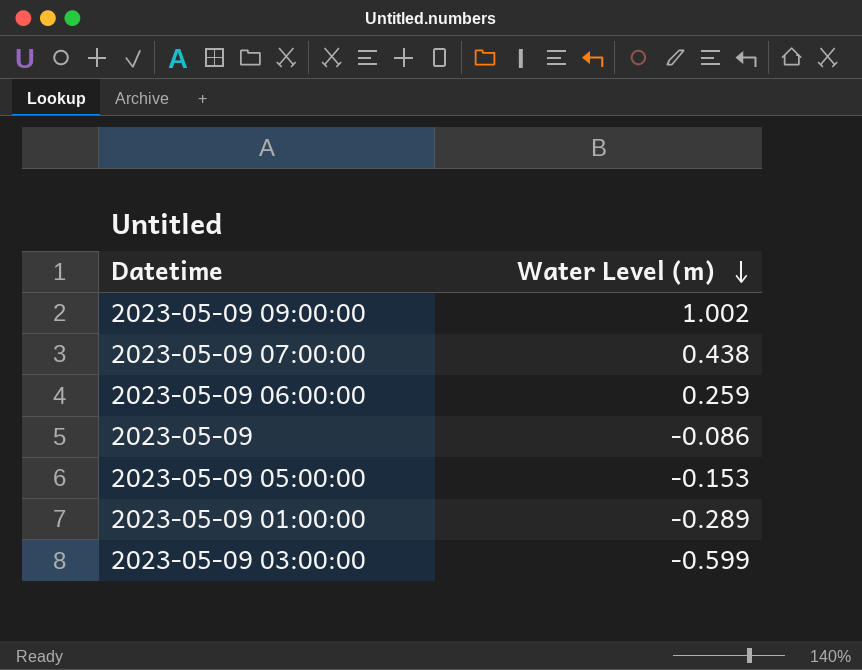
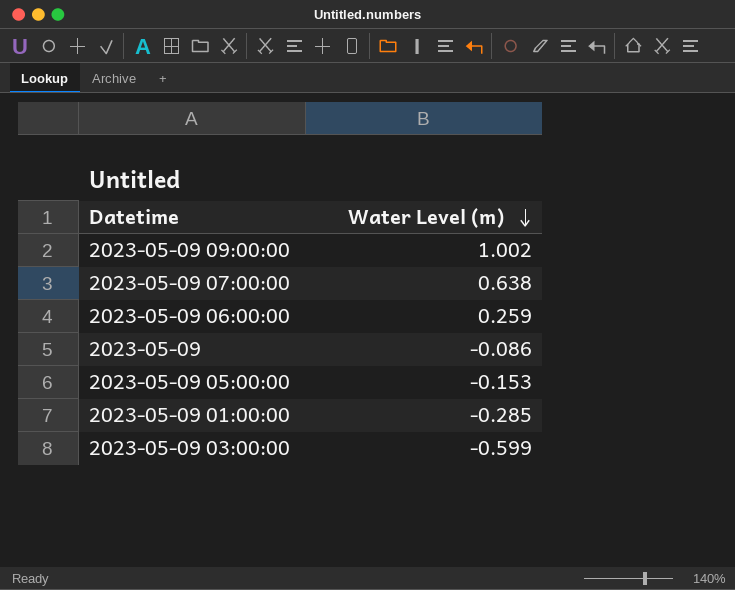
2023-05-09 07:00:00 | Water Level (m): 0.438 -> 0.638
2023-05-09 01:00:00 | Water Level (m): -0.289 -> -0.285

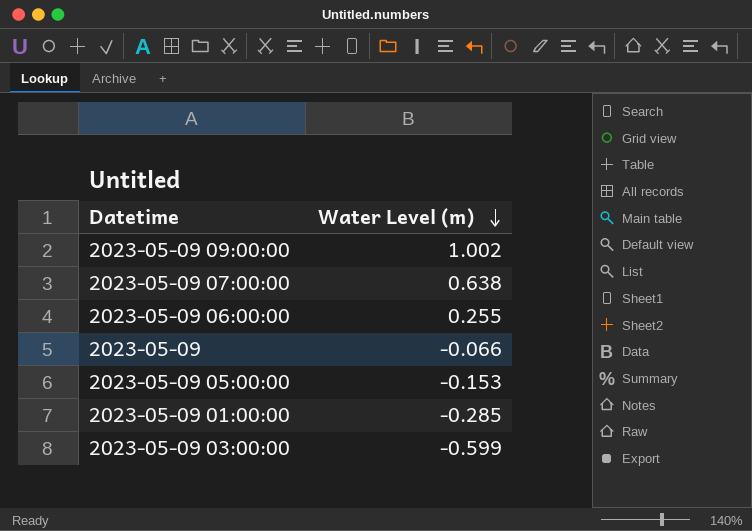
2023-05-09 06:00:00 | Water Level (m): 0.259 -> 0.255
2023-05-09 | Water Level (m): -0.086 -> -0.066

